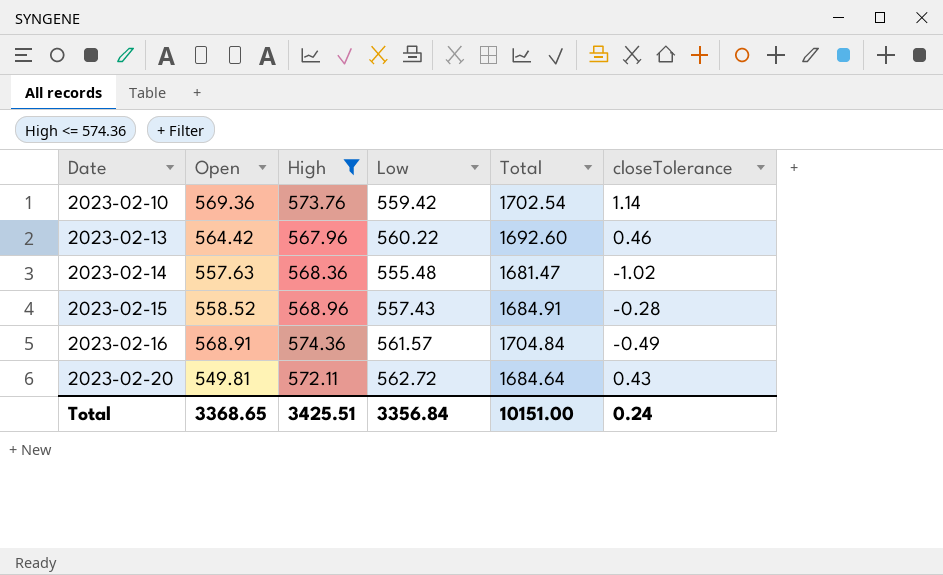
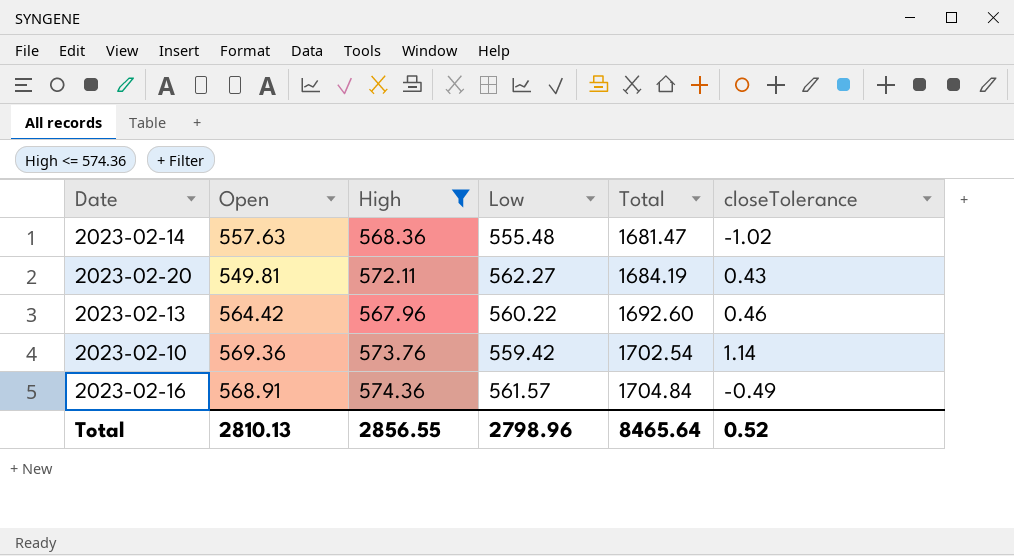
row order: Date ascending -> Total ascending
row 2023-02-15: 558.52 | 568.96 | 557.43 | 1684.91 | -0.28 -> none
2023-02-20 | Low: 562.72 -> 562.27
2023-02-20 | Total: 1684.64 -> 1684.19
Total | Open: 3368.65 -> 2810.13
Total | High: 3425.51 -> 2856.55
Total | Low: 3356.84 -> 2798.96
Total | Total: 10151.00 -> 8465.64
Total | closeTolerance: 0.24 -> 0.52

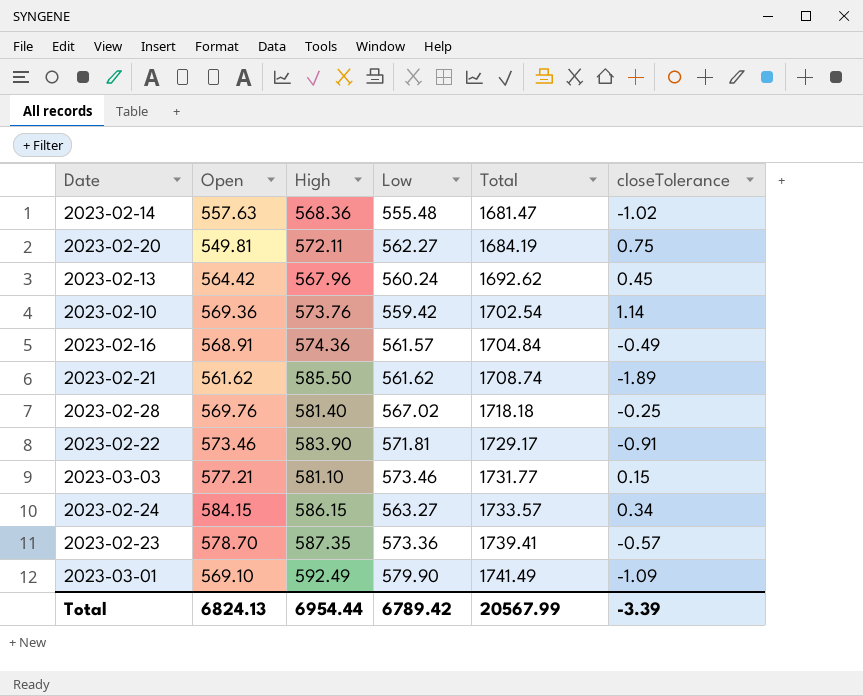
filter: High <= 574.36 -> none
2023-02-20 | closeTolerance: 0.43 -> 0.75
2023-02-13 | Low: 560.22 -> 560.24
2023-02-13 | Total: 1692.60 -> 1692.62
2023-02-13 | closeTolerance: 0.46 -> 0.45
Total | Open: 2810.13 -> 6824.13
Total | High: 2856.55 -> 6954.44
Total | Low: 2798.96 -> 6789.42
Total | Total: 8465.64 -> 20567.99
Total | closeTolerance: 0.52 -> -3.39

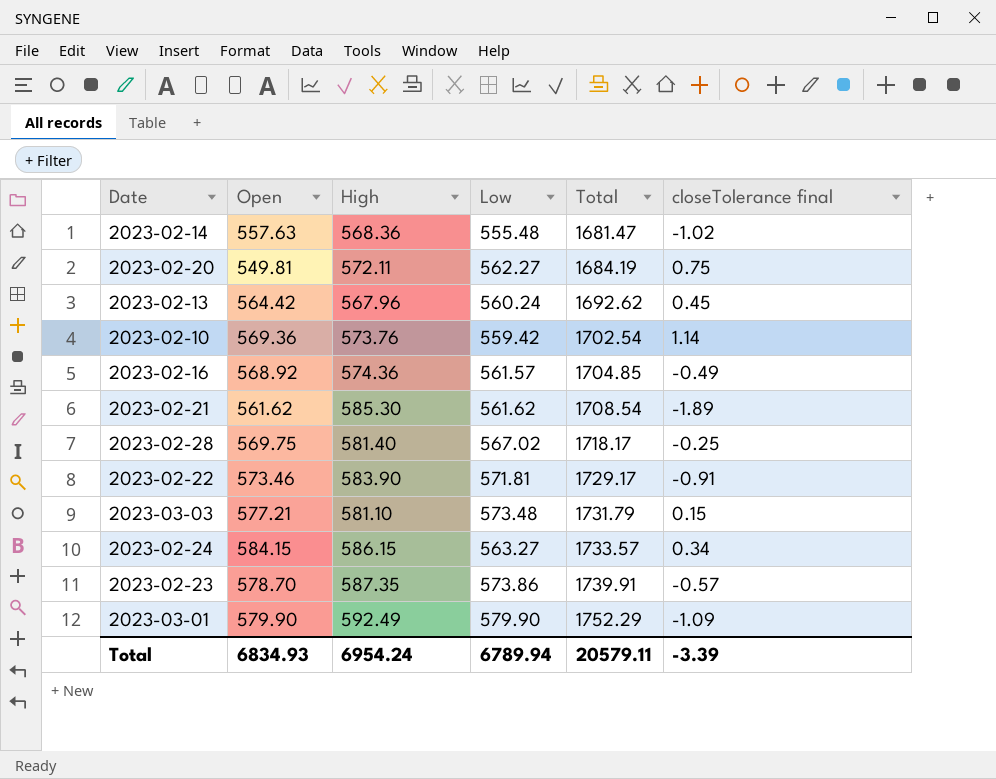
column name: closeTolerance -> closeTolerance final
2023-02-16 | Open: 568.91 -> 568.92
2023-02-16 | Total: 1704.84 -> 1704.85
2023-02-21 | High: 585.50 -> 585.30
2023-02-21 | Total: 1708.74 -> 1708.54
2023-02-28 | Open: 569.76 -> 569.75
2023-02-28 | Total: 1718.18 -> 1718.17
2023-03-03 | Low: 573.46 -> 573.48
2023-03-03 | Total: 1731.77 -> 1731.79
2023-02-23 | Low: 573.36 -> 573.86
2023-02-23 | Total: 1739.41 -> 1739.91
2023-03-01 | Open: 569.10 -> 579.90
2023-03-01 | Total: 1741.49 -> 1752.29
Total | Open: 6824.13 -> 6834.93
Total | High: 6954.44 -> 6954.24
Total | Low: 6789.42 -> 6789.94
Total | Total: 20567.99 -> 20579.11

